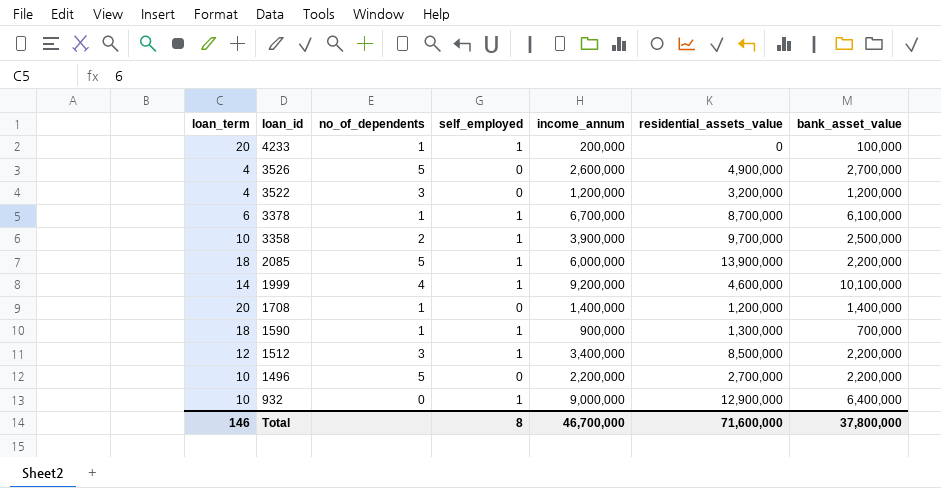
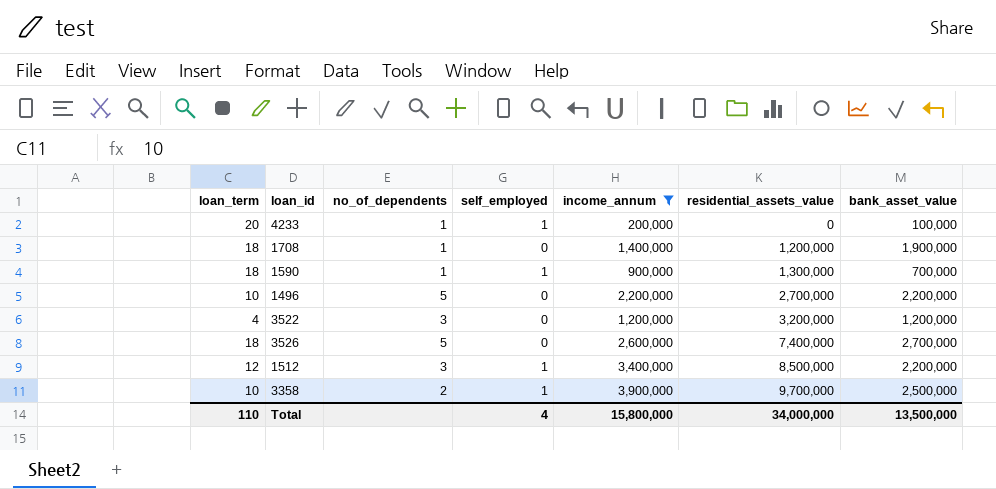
filter: none -> income_annum <= 3,900,000
row order: loan_id descending -> residential_assets_value ascending
1708 | loan_term: 20 -> 18
1708 | bank_asset_value: 1,400,000 -> 1,900,000
3526 | loan_term: 4 -> 18
3526 | residential_assets_value: 4,900,000 -> 7,400,000
Total | loan_term: 146 -> 110
Total | self_employed: 8 -> 4
Total | income_annum: 46,700,000 -> 15,800,000
Total | residential_assets_value: 71,600,000 -> 34,000,000
Total | bank_asset_value: 37,800,000 -> 13,500,000

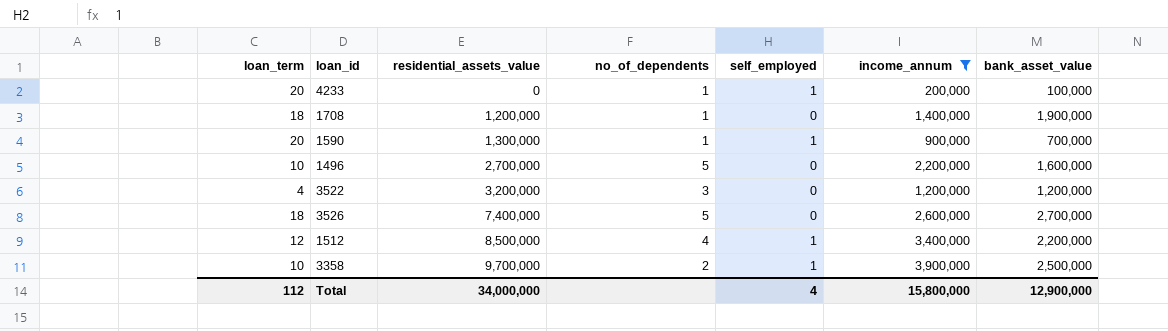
column residential_assets_value | position: 6 -> 3
1590 | loan_term: 18 -> 20
1496 | bank_asset_value: 2,200,000 -> 1,600,000
1512 | no_of_dependents: 3 -> 4
Total | loan_term: 110 -> 112
Total | bank_asset_value: 13,500,000 -> 12,900,000

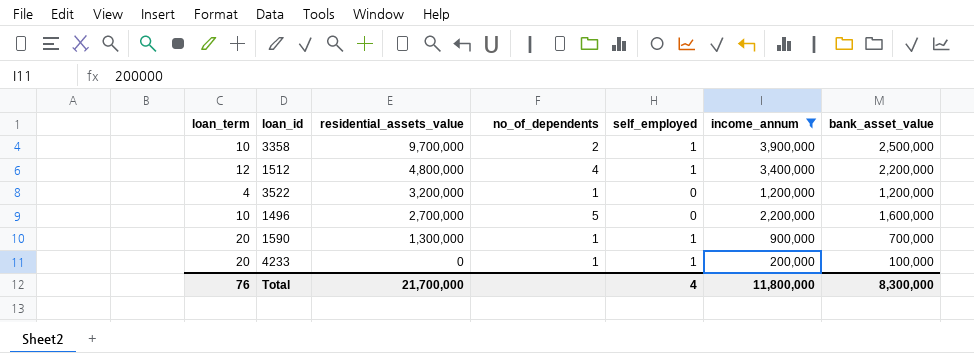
row order: residential_assets_value ascending -> residential_assets_value descending
row 1708: 18 | 1,200,000 | 1 | 0 | 1,400,000 | 1,900,000 -> none
row 3526: 18 | 7,400,000 | 5 | 0 | 2,600,000 | 2,700,000 -> none
1512 | residential_assets_value: 8,500,000 -> 4,800,000
3522 | no_of_dependents: 3 -> 1
Total | loan_term: 112 -> 76
Total | residential_assets_value: 34,000,000 -> 21,700,000
Total | income_annum: 15,800,000 -> 11,800,000
Total | bank_asset_value: 12,900,000 -> 8,300,000

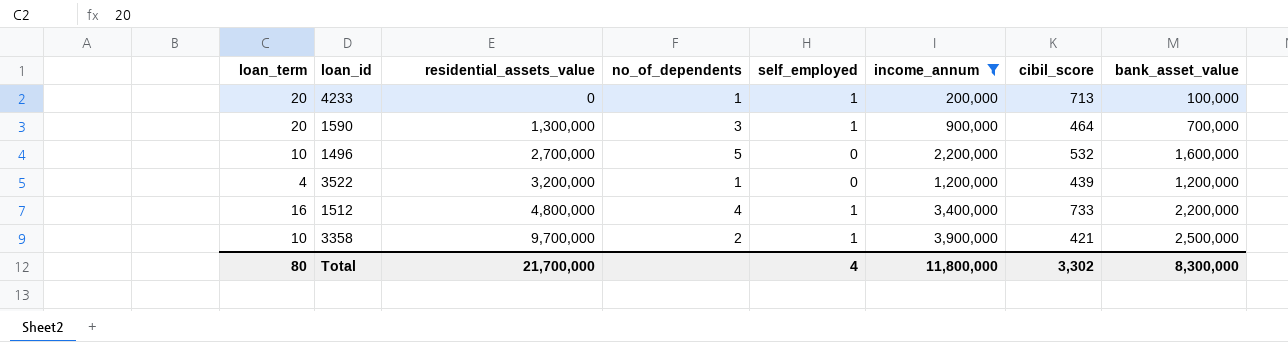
row order: residential_assets_value descending -> residential_assets_value ascending
column cibil_score | position: none -> 7
1590 | no_of_dependents: 1 -> 3
1512 | loan_term: 12 -> 16
Total | loan_term: 76 -> 80

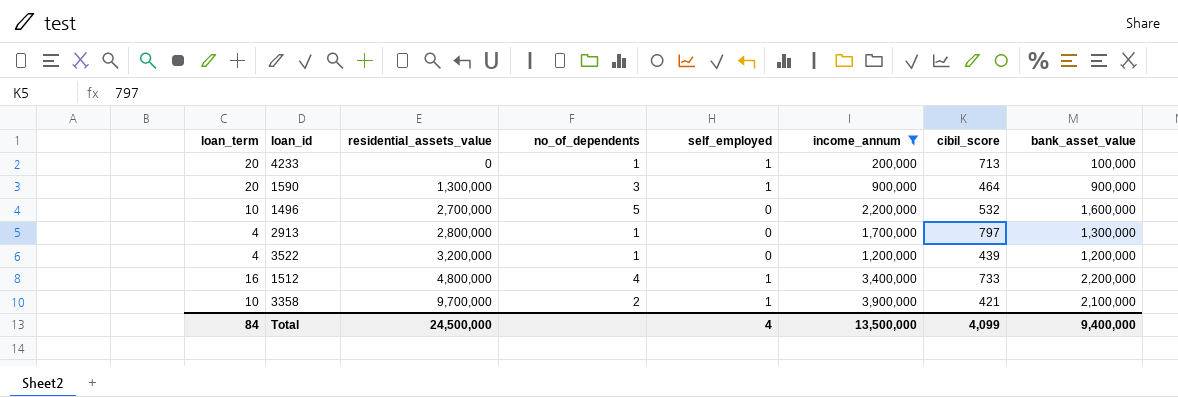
1590 | bank_asset_value: 700,000 -> 900,000
row 2913: none -> 4 | 2,800,000 | 1 | 0 | 1,700,000 | 797 | 1,300,000
3358 | bank_asset_value: 2,500,000 -> 2,100,000
Total | loan_term: 80 -> 84
Total | residential_assets_value: 21,700,000 -> 24,500,000
Total | income_annum: 11,800,000 -> 13,500,000
Total | cibil_score: 3,302 -> 4,099
Total | bank_asset_value: 8,300,000 -> 9,400,000

